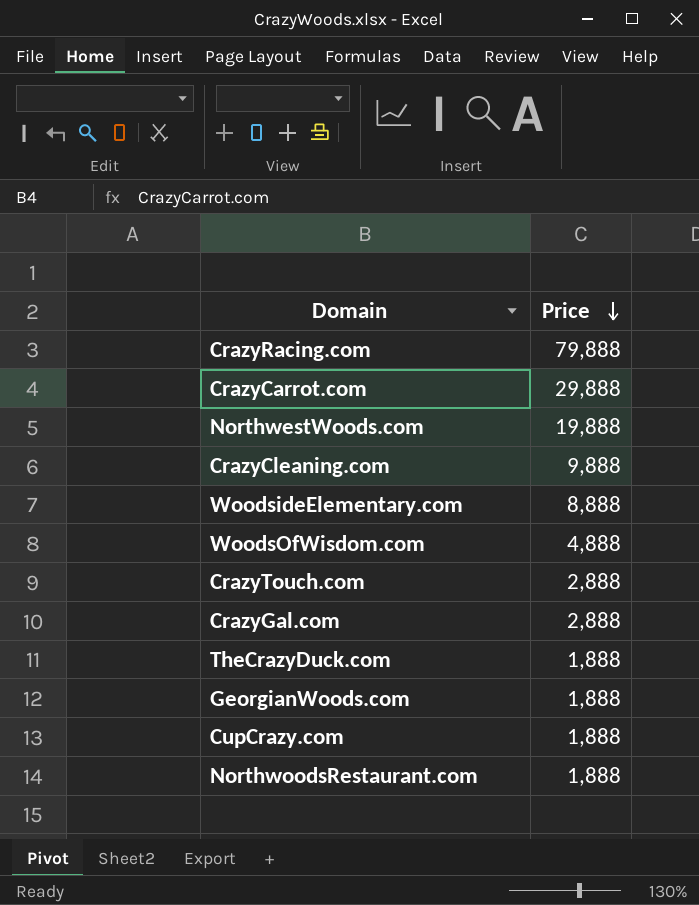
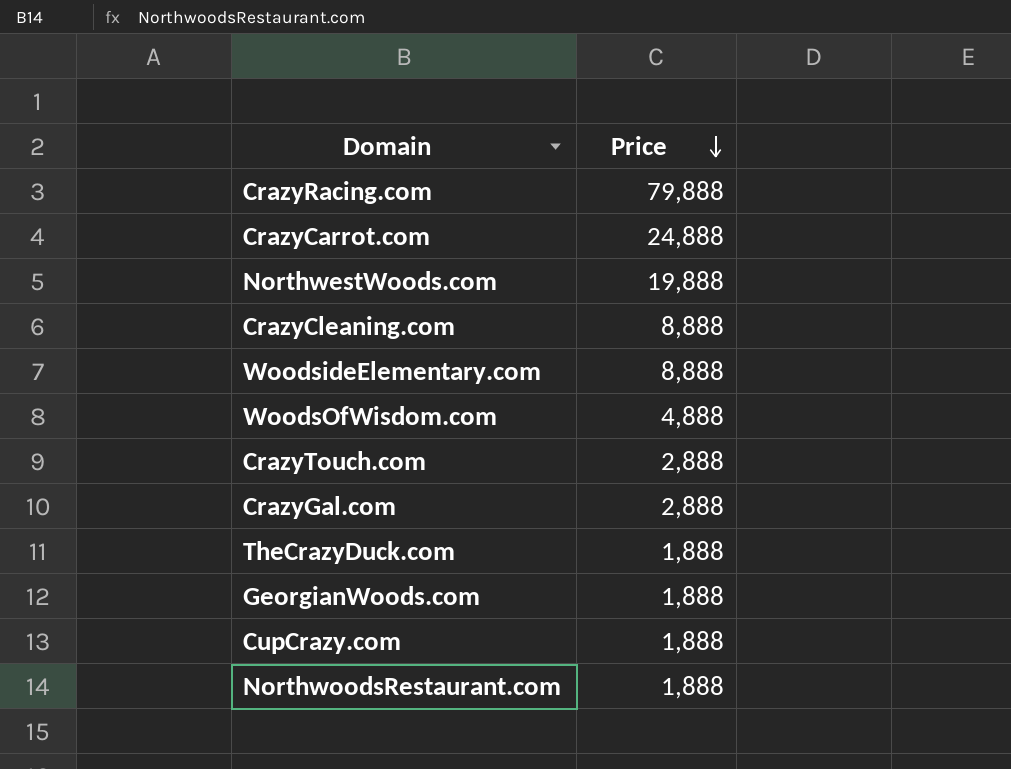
CrazyCarrot.com | Price: 29,888 -> 24,888
CrazyCleaning.com | Price: 9,888 -> 8,888

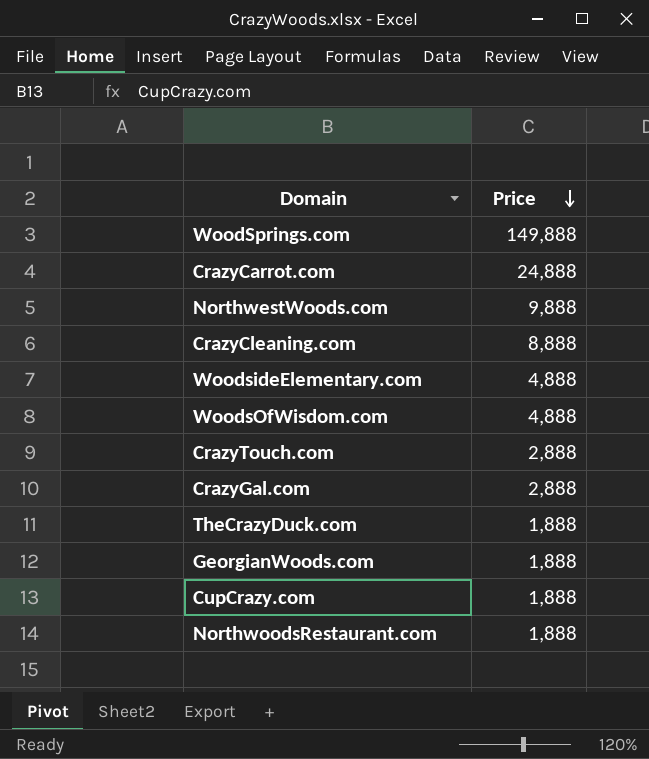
row CrazyRacing.com: 79,888 -> none
row WoodSprings.com: none -> 149,888
NorthwestWoods.com | Price: 19,888 -> 9,888
WoodsideElementary.com | Price: 8,888 -> 4,888

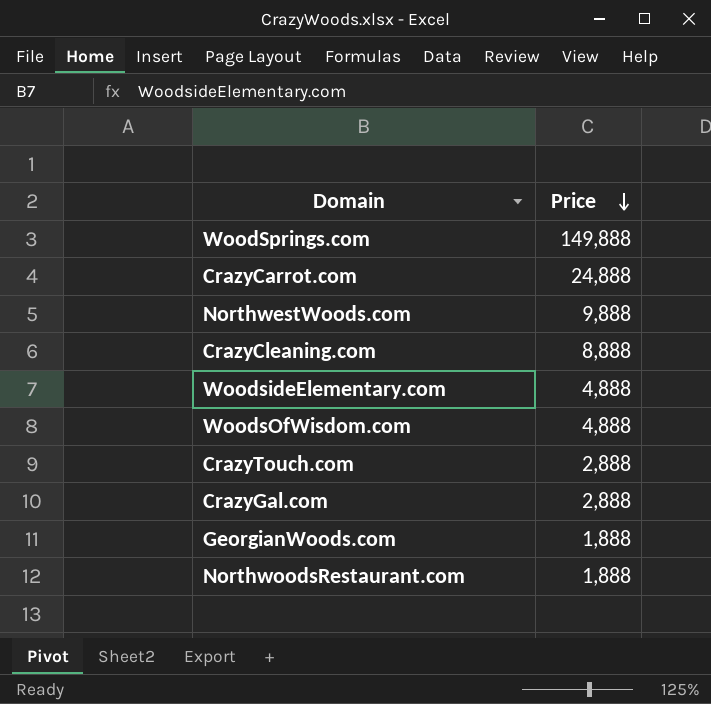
row TheCrazyDuck.com: 1,888 -> none
row CupCrazy.com: 1,888 -> none

